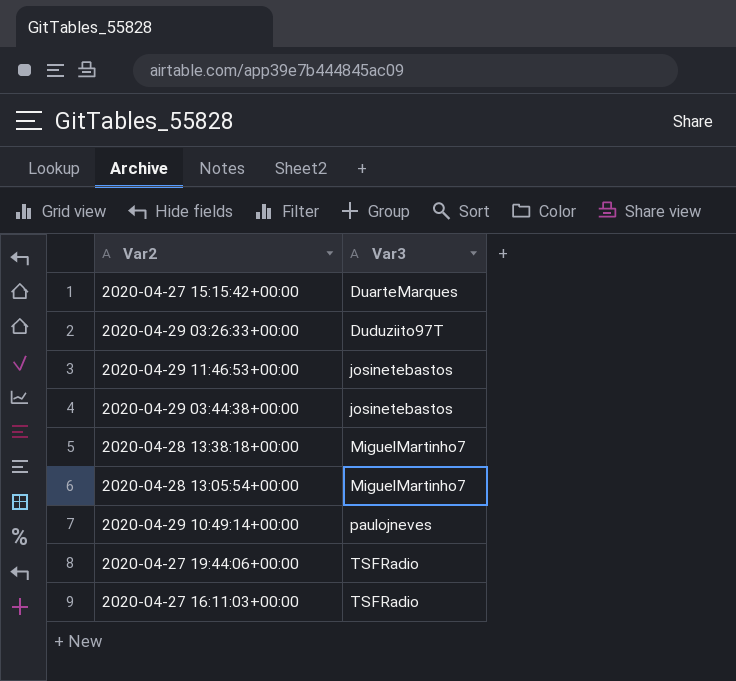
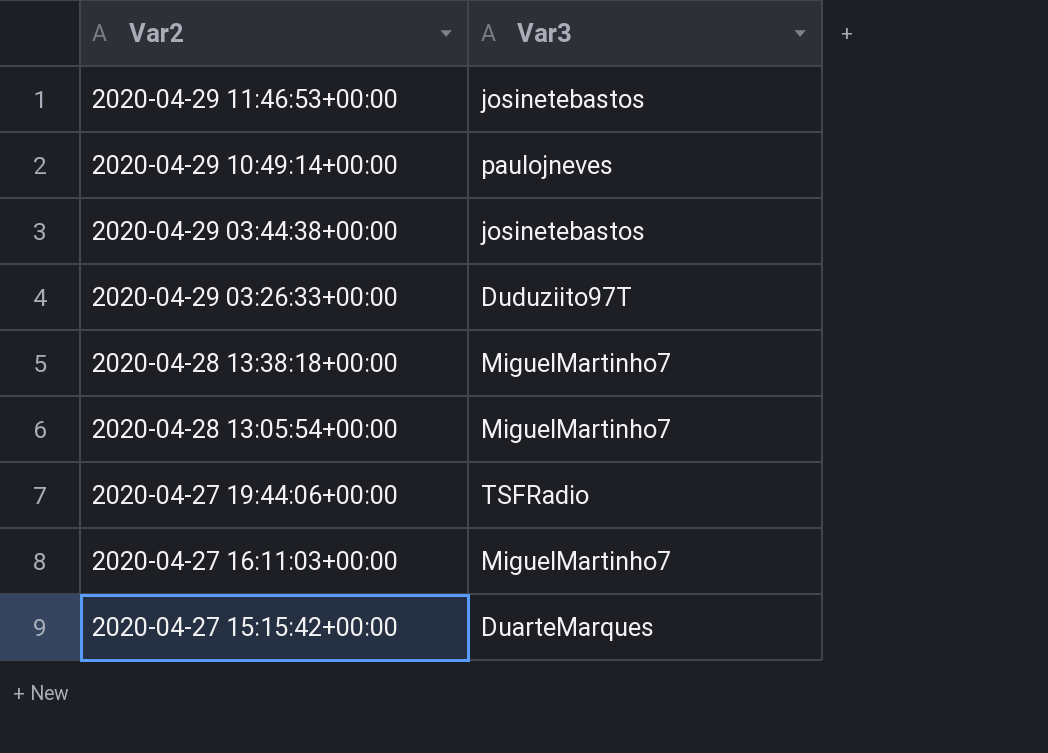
row order: Var3 ascending -> Var2 descending
2020-04-27 16:11:03+00:00 | Var3: TSFRadio -> MiguelMartinho7

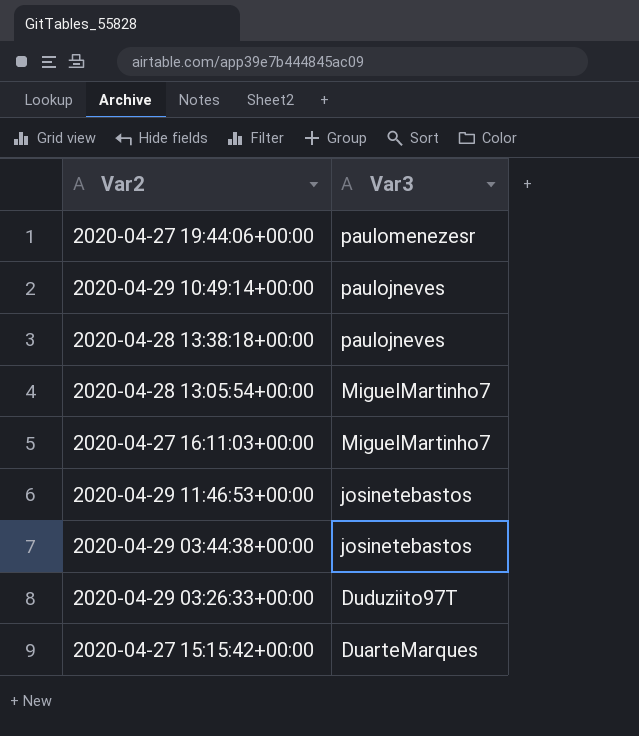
row order: Var2 descending -> Var3 descending
2020-04-27 19:44:06+00:00 | Var3: TSFRadio -> paulomenezesr
2020-04-28 13:38:18+00:00 | Var3: MiguelMartinho7 -> paulojneves

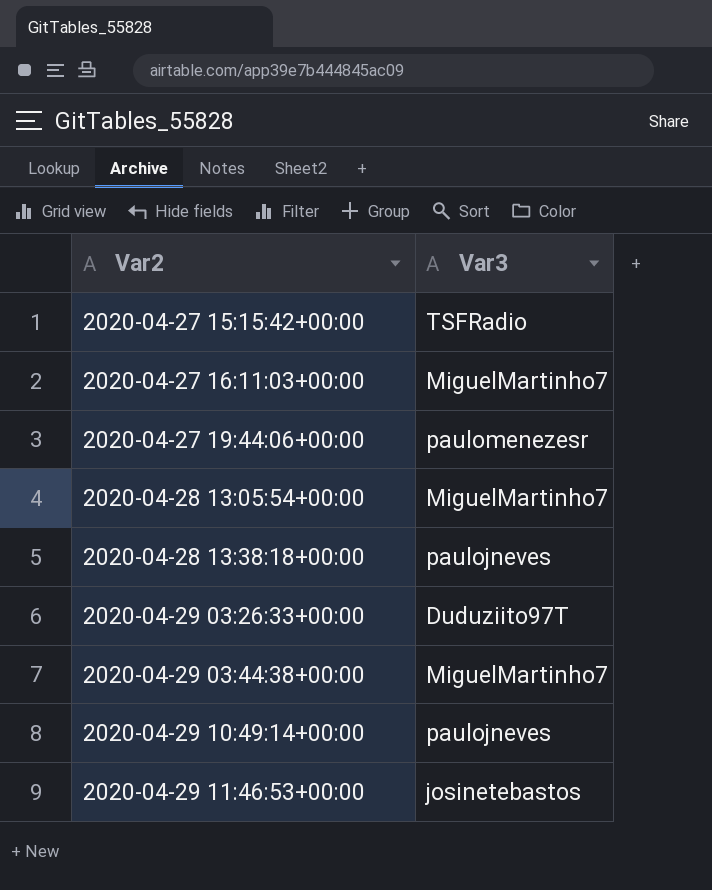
row order: Var3 descending -> Var2 ascending
2020-04-27 15:15:42+00:00 | Var3: DuarteMarques -> TSFRadio
2020-04-29 03:44:38+00:00 | Var3: josinetebastos -> MiguelMartinho7

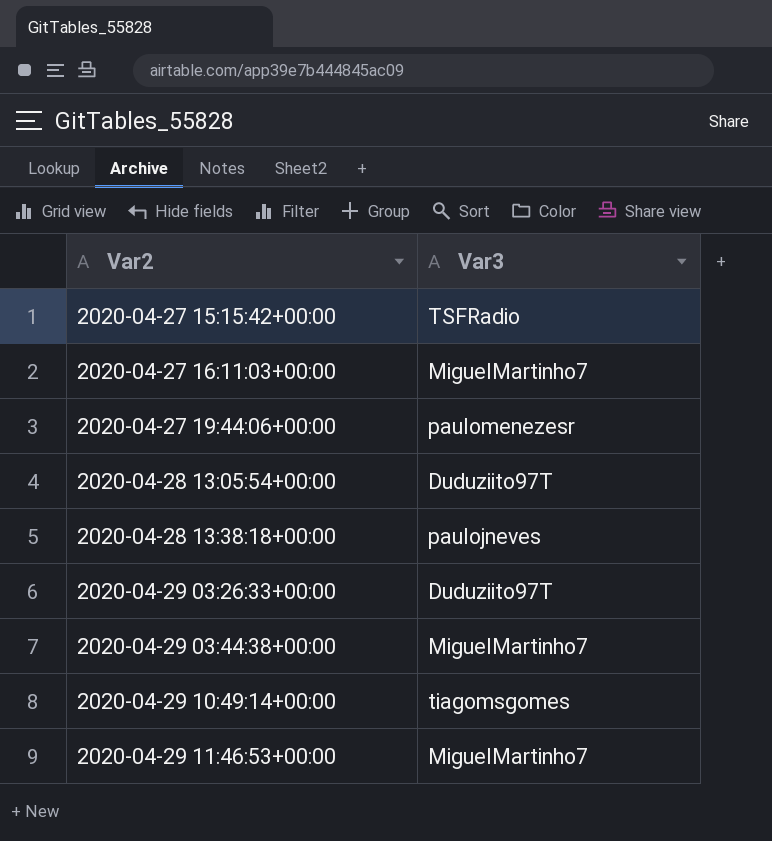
2020-04-28 13:05:54+00:00 | Var3: MiguelMartinho7 -> Duduziito97T
2020-04-29 10:49:14+00:00 | Var3: paulojneves -> tiagomsgomes
2020-04-29 11:46:53+00:00 | Var3: josinetebastos -> MiguelMartinho7

